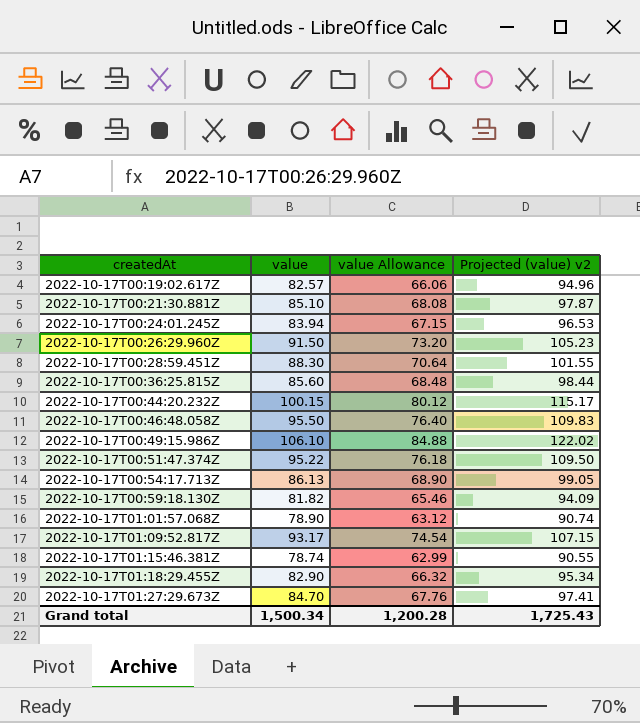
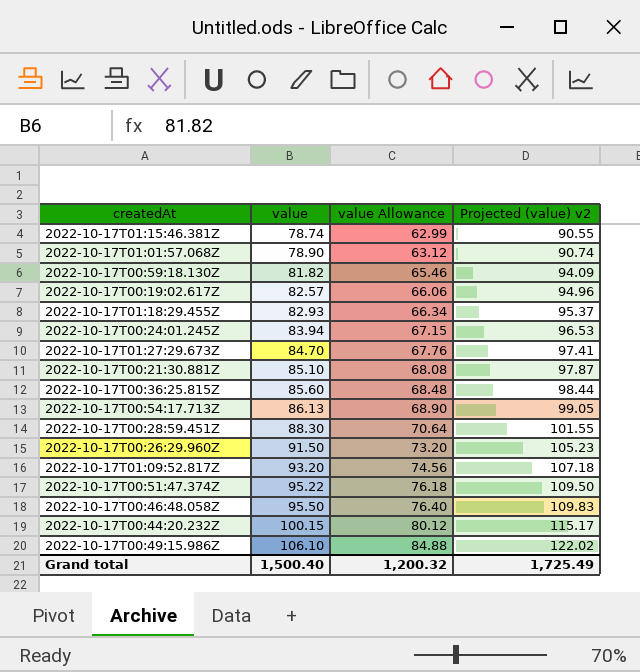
row order: createdAt ascending -> value ascending
2022-10-17T01:18:29.455Z | value: 82.90 -> 82.93
2022-10-17T01:18:29.455Z | value Allowance: 66.32 -> 66.34
2022-10-17T01:18:29.455Z | Projected (value) v2: 95.34 -> 95.37
2022-10-17T01:09:52.817Z | value: 93.17 -> 93.20
2022-10-17T01:09:52.817Z | value Allowance: 74.54 -> 74.56
2022-10-17T01:09:52.817Z | Projected (value) v2: 107.15 -> 107.18
Grand total | value: 1,500.34 -> 1,500.40
Grand total | value Allowance: 1,200.28 -> 1,200.32
Grand total | Projected (value) v2: 1,725.43 -> 1,725.49

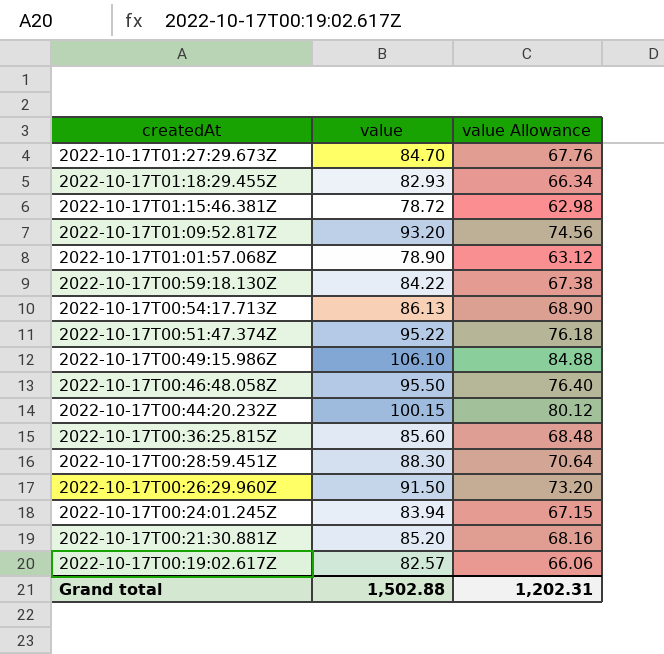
row order: value ascending -> createdAt descending
column Projected (value) v2 | formula: [value] * 1.15 -> none
2022-10-17T01:15:46.381Z | value: 78.74 -> 78.72
2022-10-17T01:15:46.381Z | value Allowance: 62.99 -> 62.98
2022-10-17T00:59:18.130Z | value: 81.82 -> 84.22
2022-10-17T00:59:18.130Z | value Allowance: 65.46 -> 67.38
2022-10-17T00:21:30.881Z | value: 85.10 -> 85.20
2022-10-17T00:21:30.881Z | value Allowance: 68.08 -> 68.16
Grand total | value: 1,500.40 -> 1,502.88
Grand total | value Allowance: 1,200.32 -> 1,202.31

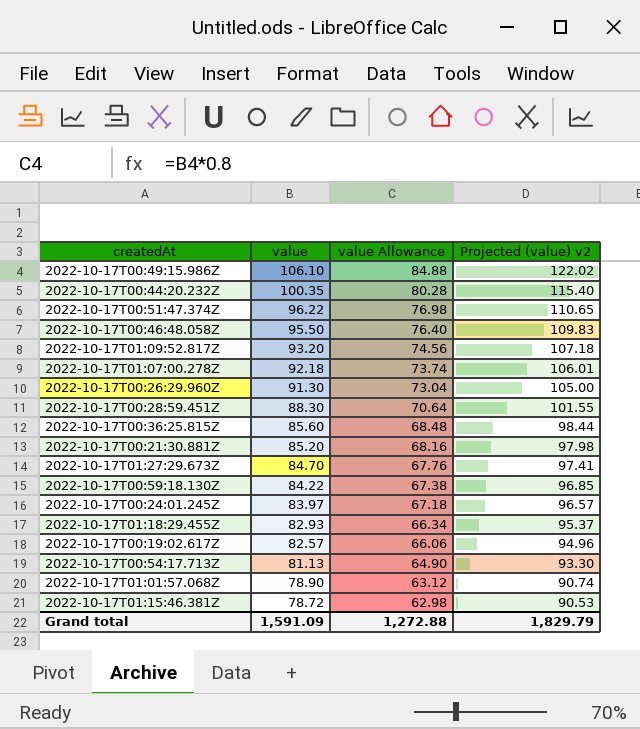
row order: createdAt descending -> value descending
column Projected (value) v2 | formula: none -> [value] * 1.15
2022-10-17T00:44:20.232Z | value: 100.15 -> 100.35
2022-10-17T00:44:20.232Z | value Allowance: 80.12 -> 80.28
2022-10-17T00:51:47.374Z | value: 95.22 -> 96.22
2022-10-17T00:51:47.374Z | value Allowance: 76.18 -> 76.98
row 2022-10-17T01:07:00.278Z: none -> 92.18 | 73.74 | 106.01
2022-10-17T00:26:29.960Z | value: 91.50 -> 91.30
2022-10-17T00:26:29.960Z | value Allowance: 73.20 -> 73.04
2022-10-17T00:24:01.245Z | value: 83.94 -> 83.97
2022-10-17T00:24:01.245Z | value Allowance: 67.15 -> 67.18
2022-10-17T00:54:17.713Z | value: 86.13 -> 81.13
2022-10-17T00:54:17.713Z | value Allowance: 68.90 -> 64.90
Grand total | value: 1,502.88 -> 1,591.09
Grand total | value Allowance: 1,202.31 -> 1,272.88

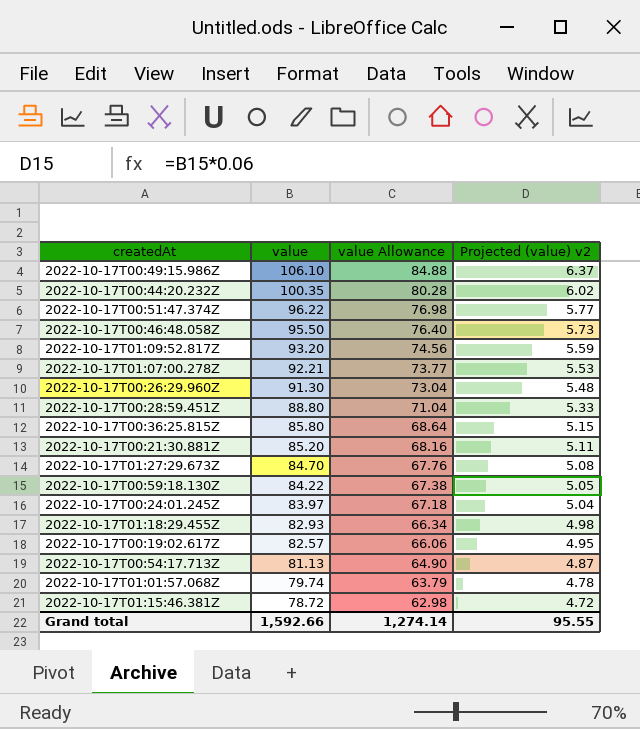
column Projected (value) v2 | formula: [value] * 1.15 -> [value] * 0.06
2022-10-17T01:07:00.278Z | value: 92.18 -> 92.21
2022-10-17T01:07:00.278Z | value Allowance: 73.74 -> 73.77
2022-10-17T00:28:59.451Z | value: 88.30 -> 88.80
2022-10-17T00:28:59.451Z | value Allowance: 70.64 -> 71.04
2022-10-17T00:36:25.815Z | value: 85.60 -> 85.80
2022-10-17T00:36:25.815Z | value Allowance: 68.48 -> 68.64
2022-10-17T01:01:57.068Z | value: 78.90 -> 79.74
2022-10-17T01:01:57.068Z | value Allowance: 63.12 -> 63.79
Grand total | value: 1,591.09 -> 1,592.66
Grand total | value Allowance: 1,272.88 -> 1,274.14
Grand total | Projected (value) v2: 1,829.79 -> 95.55

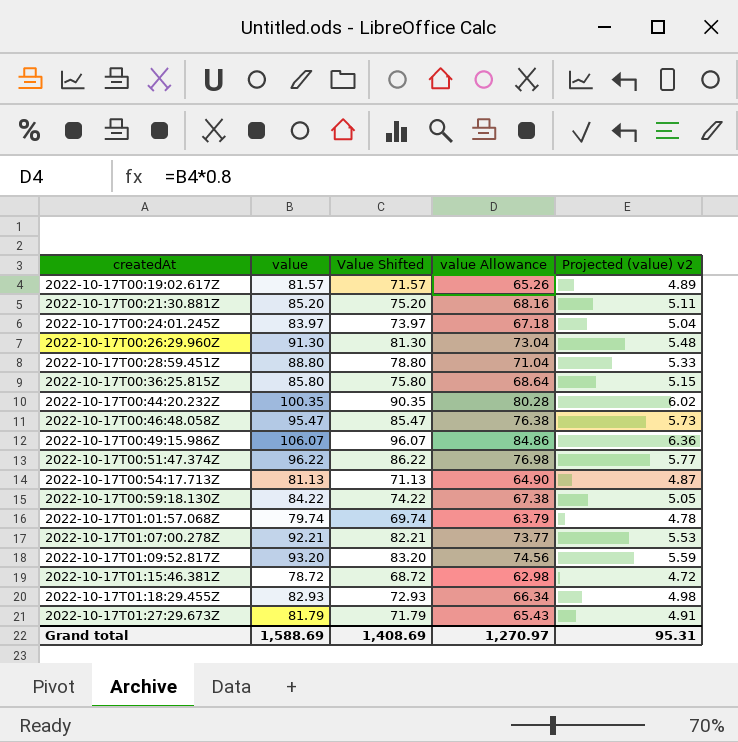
row order: value descending -> createdAt ascending
column Value Shifted | formula: none -> [value] - 10
2022-10-17T00:19:02.617Z | value: 82.57 -> 81.57
2022-10-17T00:19:02.617Z | value Allowance: 66.06 -> 65.26
2022-10-17T00:19:02.617Z | Projected (value) v2: 4.95 -> 4.89
2022-10-17T00:46:48.058Z | value: 95.50 -> 95.47
2022-10-17T00:46:48.058Z | value Allowance: 76.40 -> 76.38
2022-10-17T00:49:15.986Z | value: 106.10 -> 106.07
2022-10-17T00:49:15.986Z | value Allowance: 84.88 -> 84.86
2022-10-17T00:49:15.986Z | Projected (value) v2: 6.37 -> 6.36
2022-10-17T01:27:29.673Z | value: 84.70 -> 81.79
2022-10-17T01:27:29.673Z | value Allowance: 67.76 -> 65.43
2022-10-17T01:27:29.673Z | Projected (value) v2: 5.08 -> 4.91
Grand total | value: 1,592.66 -> 1,588.69
Grand total | value Allowance: 1,274.14 -> 1,270.97
Grand total | Projected (value) v2: 95.55 -> 95.31

